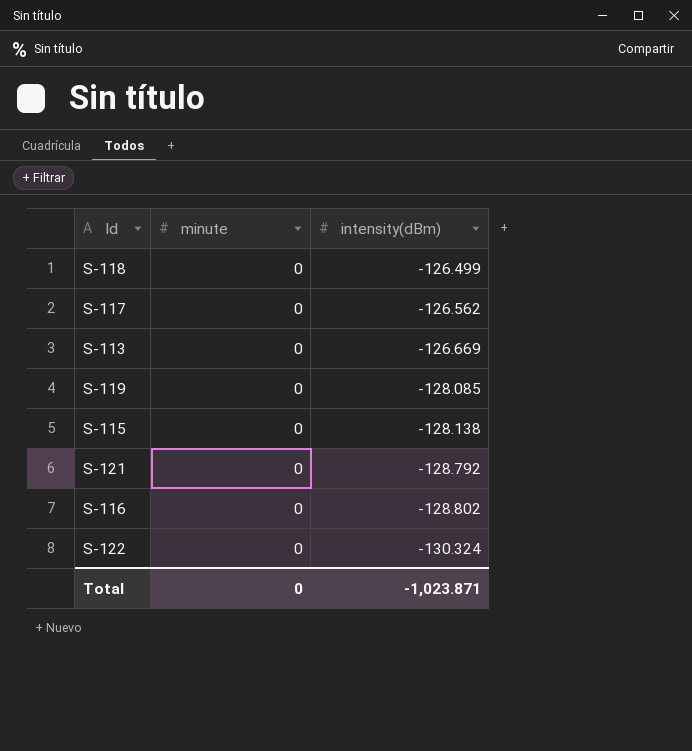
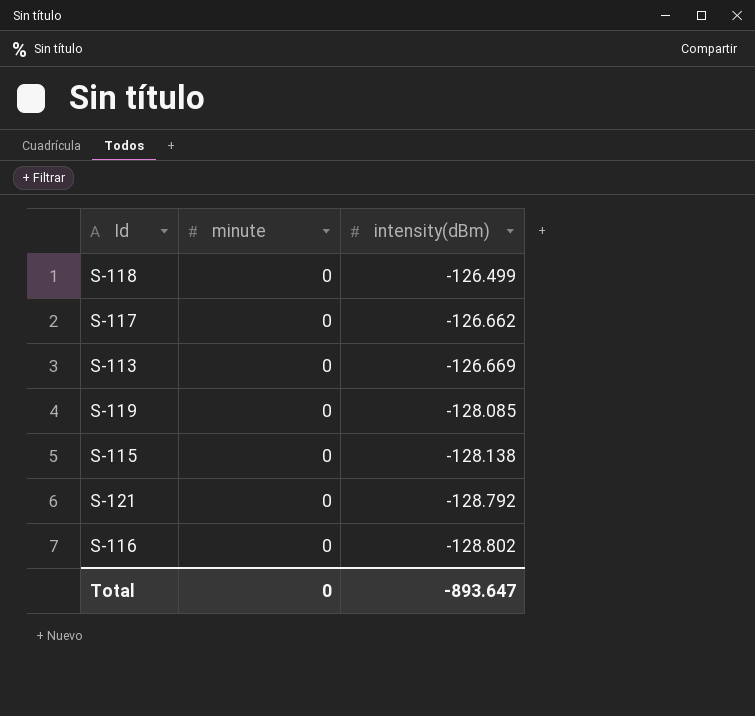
row S-122: 0 | -130.324 -> none
S-117 | intensity(dBm): -126.562 -> -126.662
Total | intensity(dBm): -1,023.871 -> -893.647

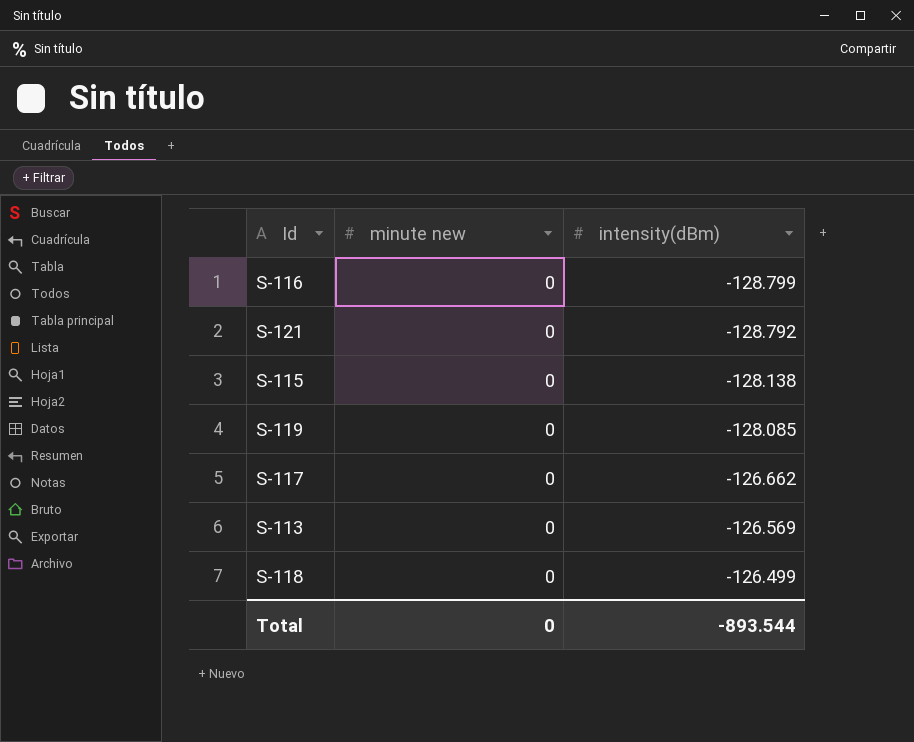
row order: intensity(dBm) descending -> intensity(dBm) ascending
column name: minute -> minute new
S-116 | intensity(dBm): -128.802 -> -128.799
S-113 | intensity(dBm): -126.669 -> -126.569
Total | intensity(dBm): -893.647 -> -893.544

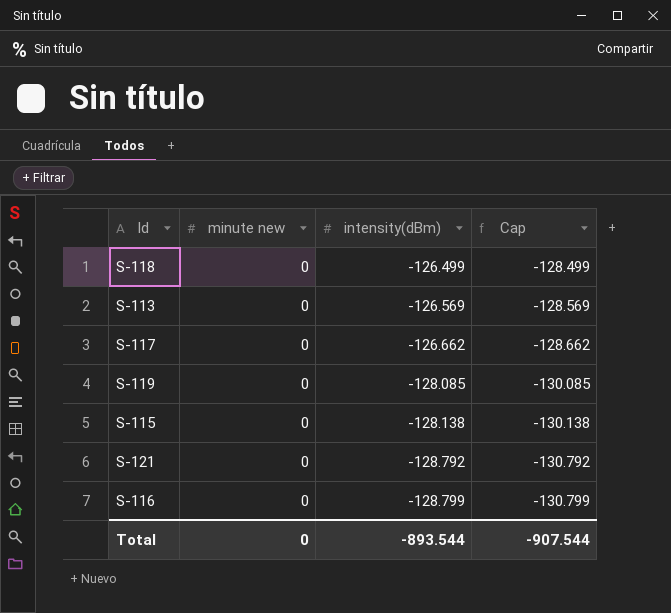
row order: intensity(dBm) ascending -> intensity(dBm) descending
column Cap | formula: none -> [intensity(dBm)] - 2

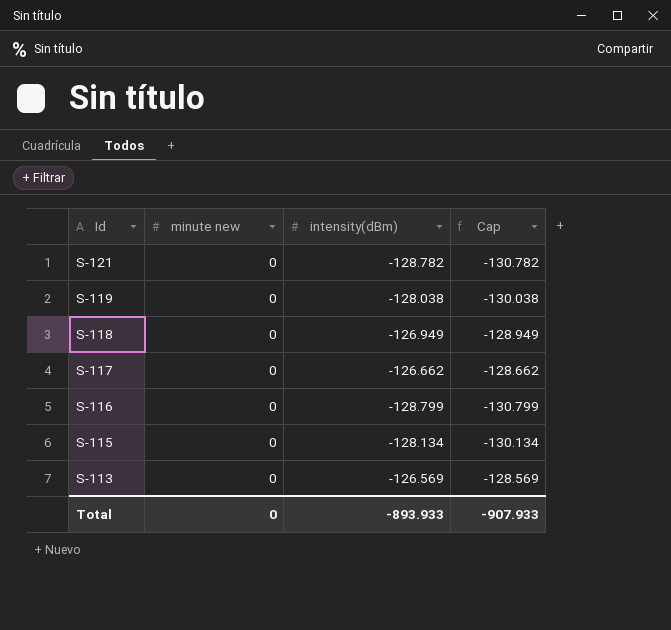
row order: intensity(dBm) descending -> Id descending
S-121 | intensity(dBm): -128.792 -> -128.782
S-121 | Cap: -130.792 -> -130.782
S-119 | intensity(dBm): -128.085 -> -128.038
S-119 | Cap: -130.085 -> -130.038
S-118 | intensity(dBm): -126.499 -> -126.949
S-118 | Cap: -128.499 -> -128.949
S-115 | intensity(dBm): -128.138 -> -128.134
S-115 | Cap: -130.138 -> -130.134
Total | intensity(dBm): -893.544 -> -893.933
Total | Cap: -907.544 -> -907.933

